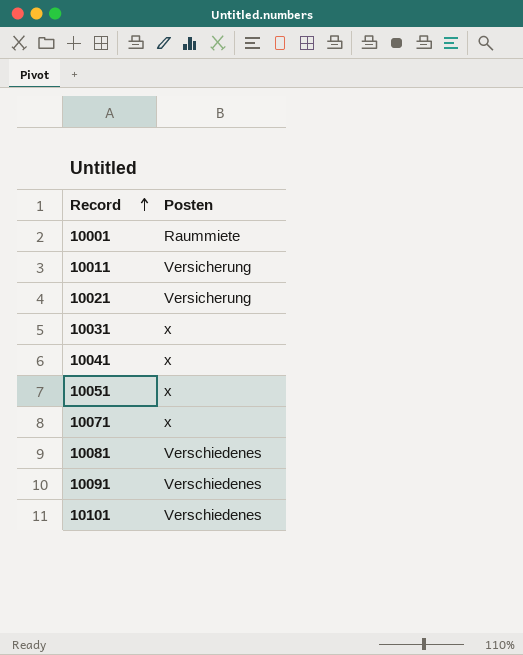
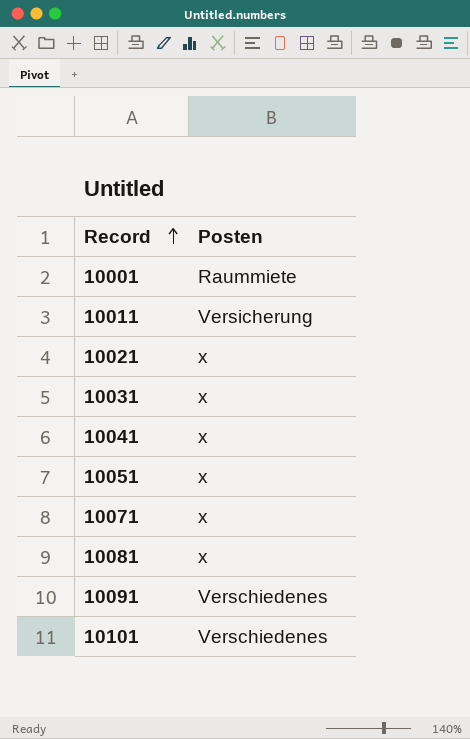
10021 | Posten: Versicherung -> x
10081 | Posten: Verschiedenes -> x

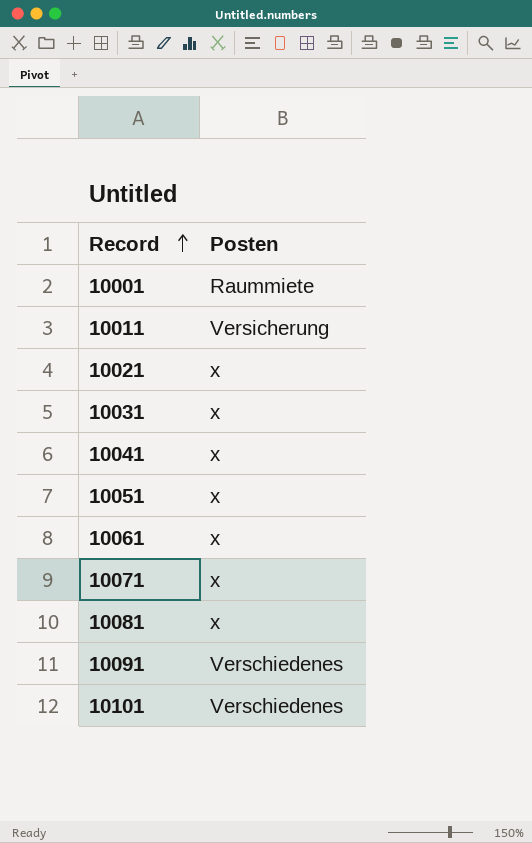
row 10061: none -> x

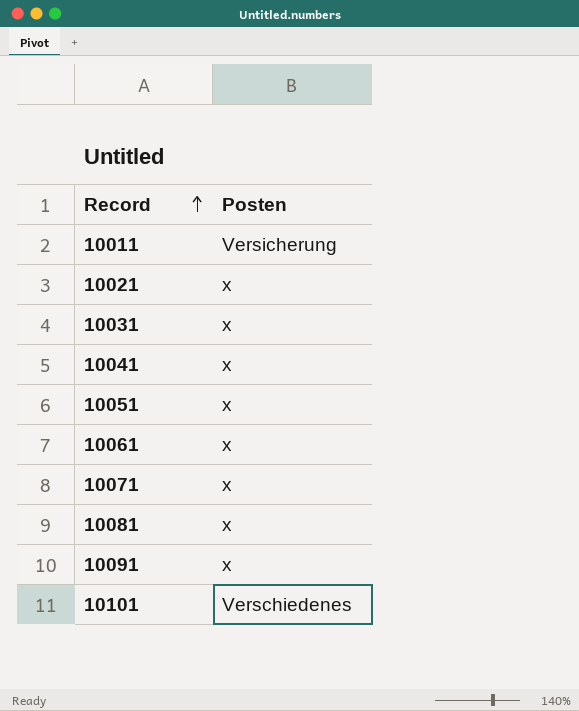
row 10001: Raummiete -> none
10091 | Posten: Verschiedenes -> x

